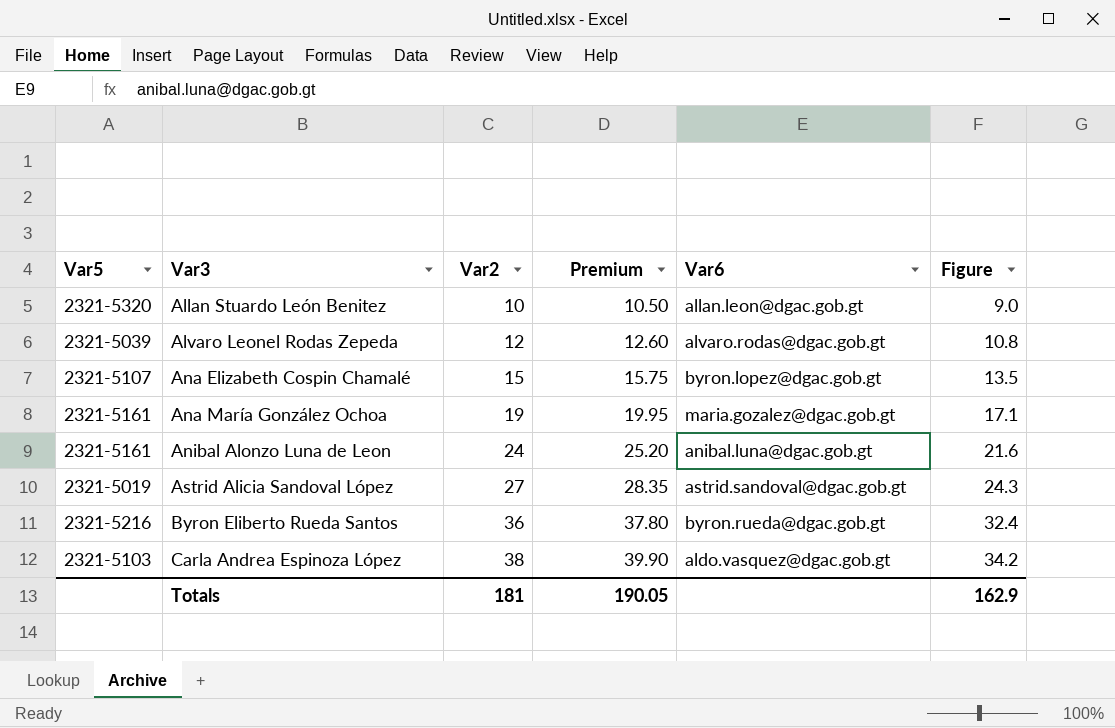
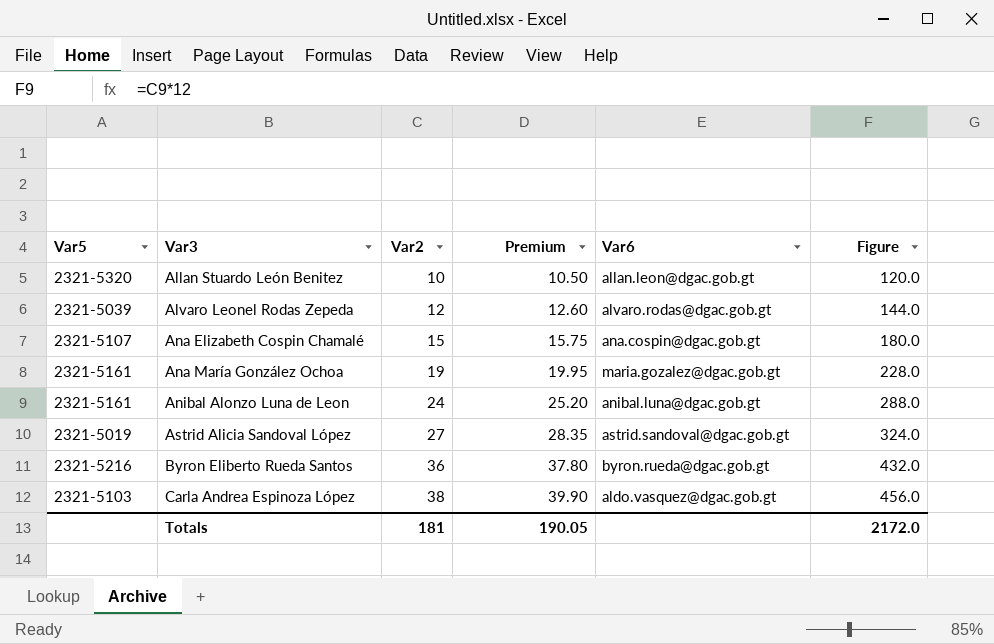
column Figure | formula: [Var2] * 0.9 -> [Var2] * 12
Ana Elizabeth Cospin Chamalé | Var6: byron.lopez@dgac.gob.gt -> ana.cospin@dgac.gob.gt
Totals | Figure: 162.9 -> 2172.0

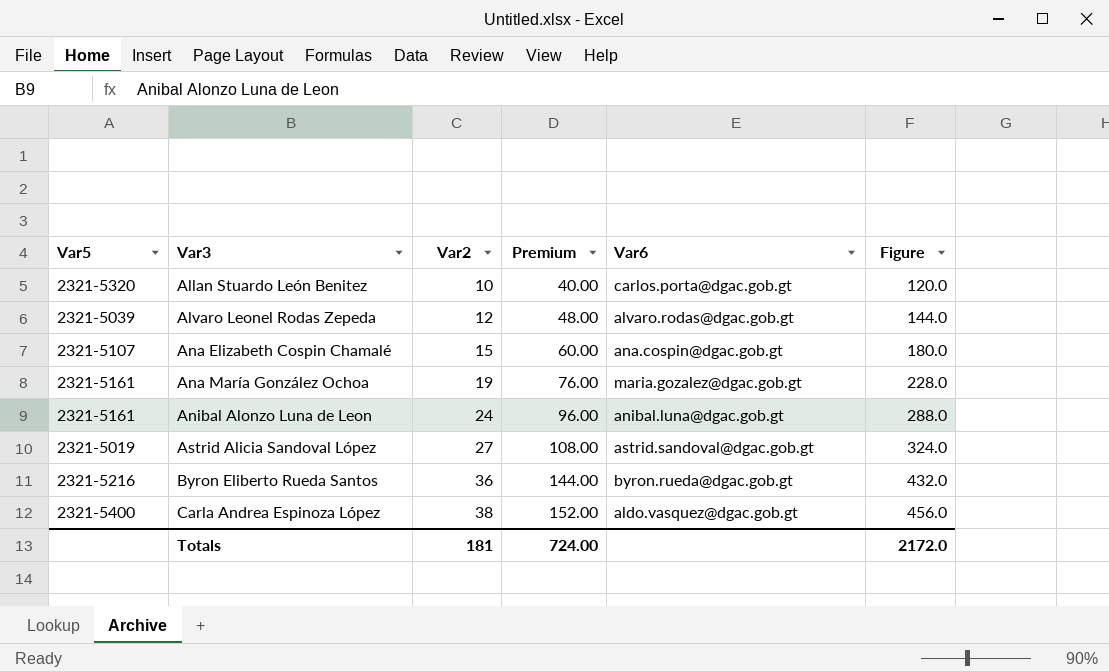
column Premium | formula: [Var2] * 1.05 -> [Var2] * 4
Allan Stuardo León Benitez | Var6: allan.leon@dgac.gob.gt -> carlos.porta@dgac.gob.gt
Carla Andrea Espinoza López | Var5: 2321-5103 -> 2321-5400
Totals | Premium: 190.05 -> 724.00

